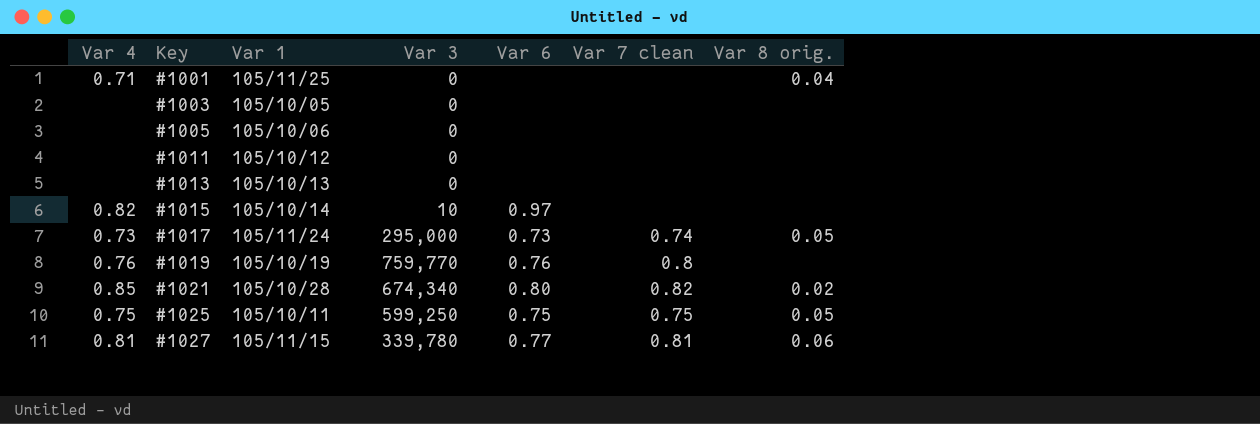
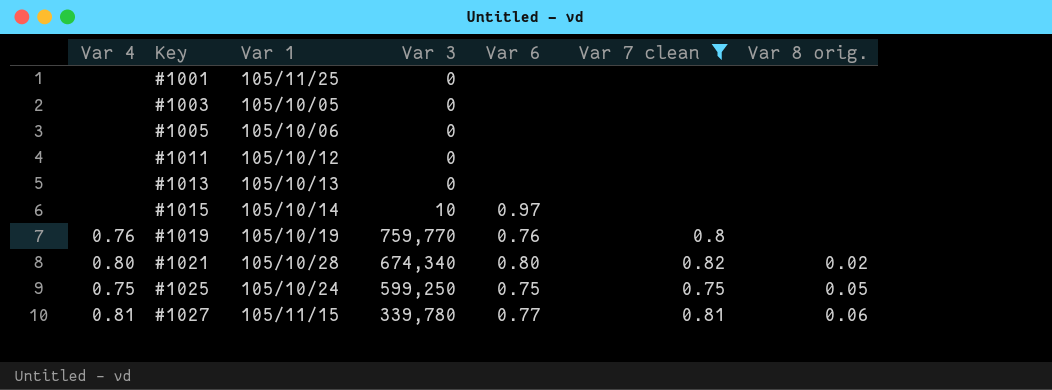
filter: none -> Var 7 clean != 0.74
#1001 | Var 4: 0.71 -> none
#1001 | Var 8 orig.: 0.04 -> none
#1015 | Var 4: 0.82 -> none
#1021 | Var 4: 0.85 -> 0.80
#1025 | Var 1: 105/10/11 -> 105/10/24

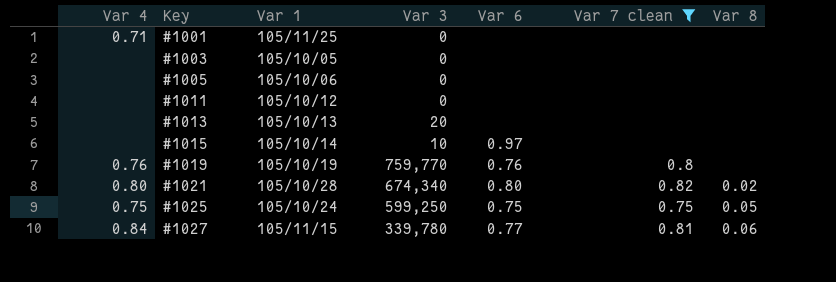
column name: Var 8 orig. -> Var 8
#1001 | Var 4: none -> 0.71
#1013 | Var 3: 0 -> 20
#1027 | Var 4: 0.81 -> 0.84

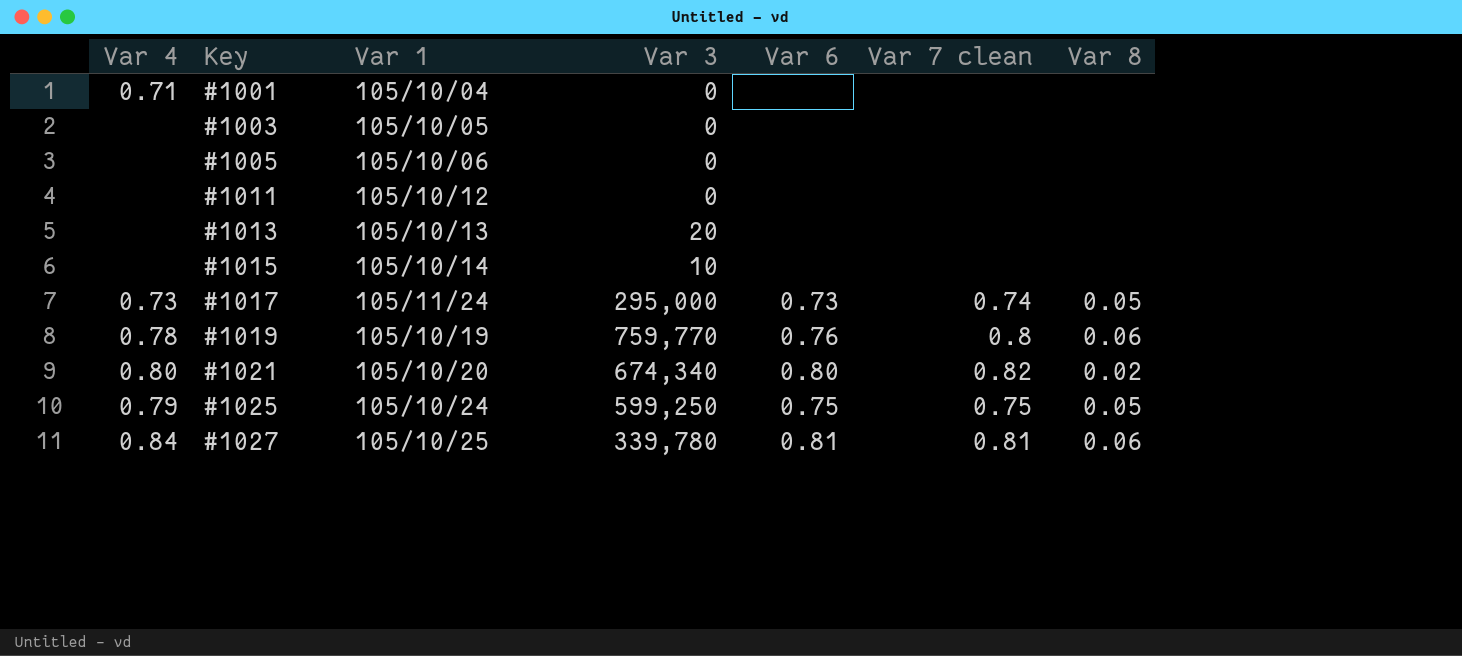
filter: Var 7 clean != 0.74 -> none
#1001 | Var 1: 105/11/25 -> 105/10/04
#1015 | Var 6: 0.97 -> none
#1019 | Var 4: 0.76 -> 0.78
#1019 | Var 8: none -> 0.06
#1021 | Var 1: 105/10/28 -> 105/10/20
#1025 | Var 4: 0.75 -> 0.79
#1027 | Var 1: 105/11/15 -> 105/10/25
#1027 | Var 6: 0.77 -> 0.81

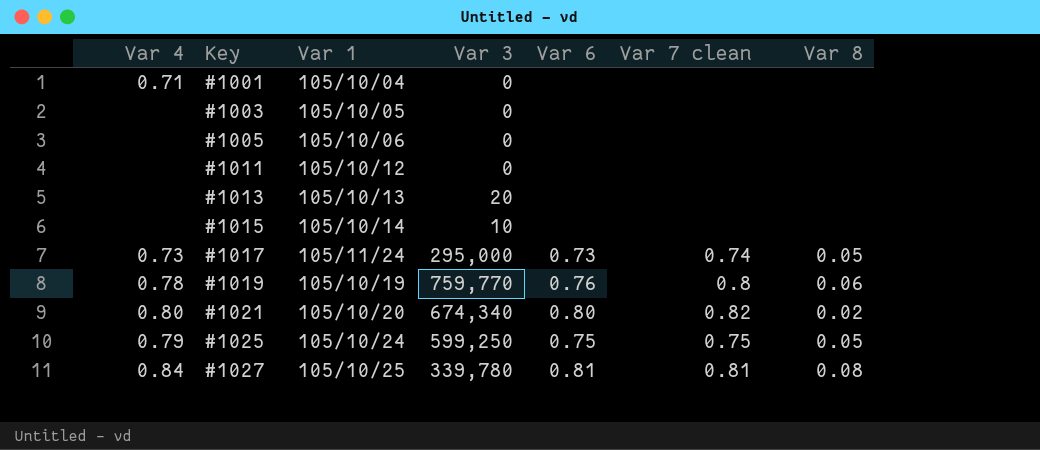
#1027 | Var 8: 0.06 -> 0.08

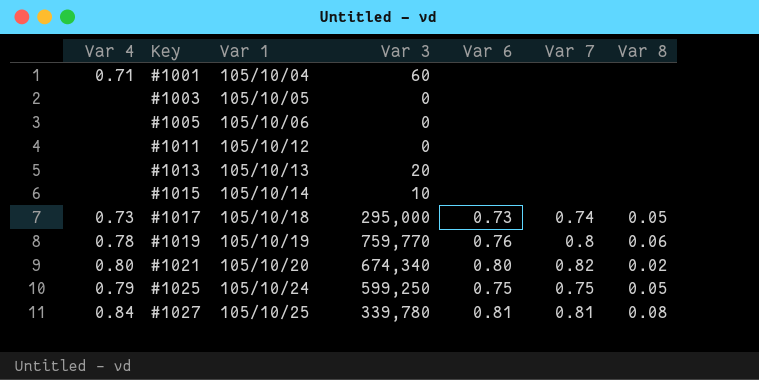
column name: Var 7 clean -> Var 7
#1001 | Var 3: 0 -> 60
#1017 | Var 1: 105/11/24 -> 105/10/18

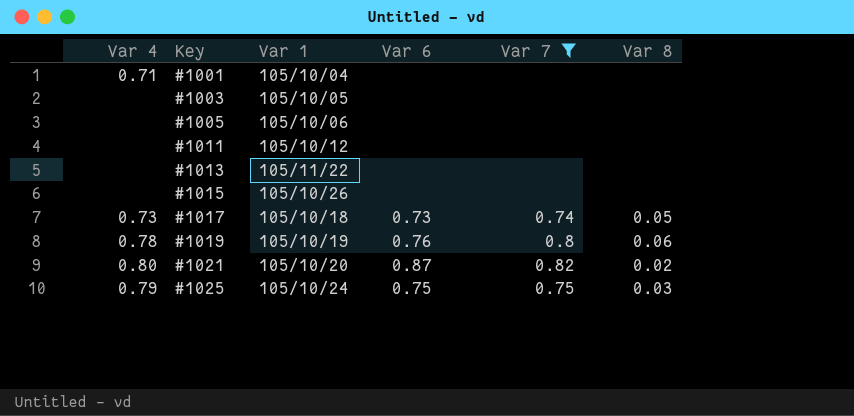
filter: none -> Var 7 != 0.81
column Var 3 | position: 4 -> none
#1013 | Var 1: 105/10/13 -> 105/11/22
#1015 | Var 1: 105/10/14 -> 105/10/26
#1021 | Var 6: 0.80 -> 0.87
#1025 | Var 8: 0.05 -> 0.03

